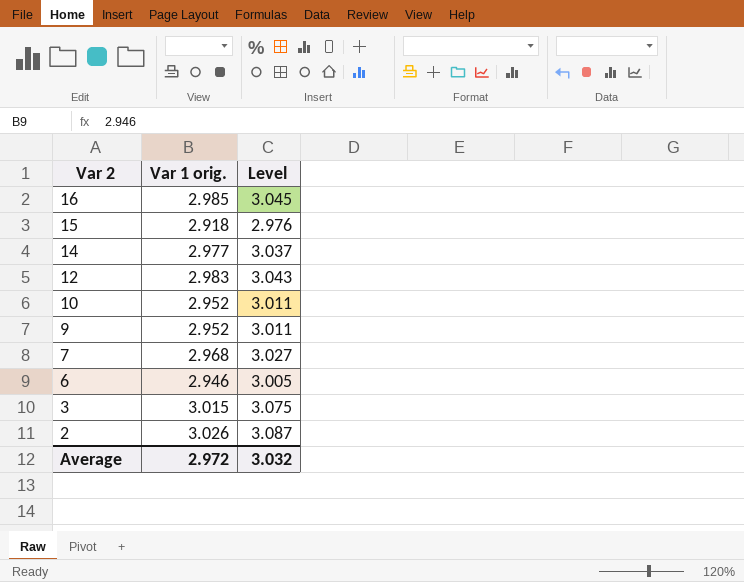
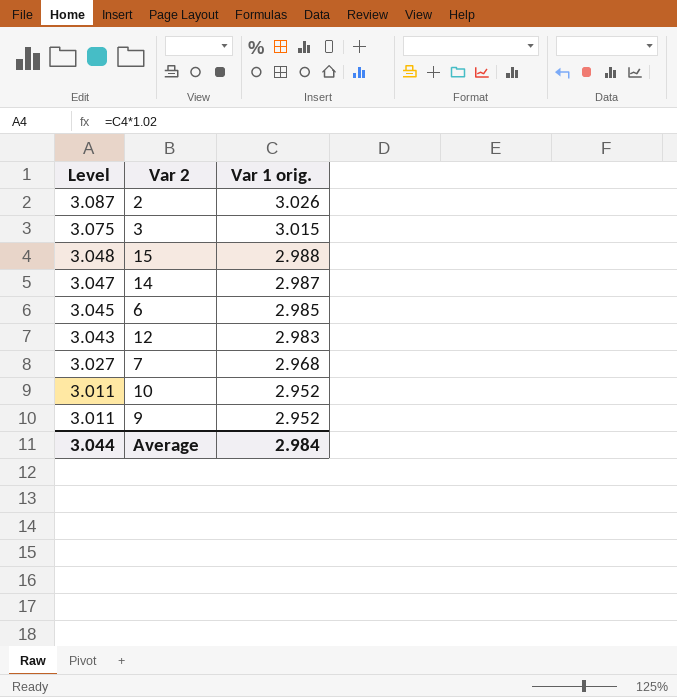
row order: Var 2 descending -> Level descending
column Level | position: 3 -> 1
row 16: 2.985 | 3.045 -> none
15 | Level: 2.976 -> 3.048
15 | Var 1 orig.: 2.918 -> 2.988
14 | Level: 3.037 -> 3.047
14 | Var 1 orig.: 2.977 -> 2.987
6 | Level: 3.005 -> 3.045
6 | Var 1 orig.: 2.946 -> 2.985
Average | Level: 3.032 -> 3.044
Average | Var 1 orig.: 2.972 -> 2.984

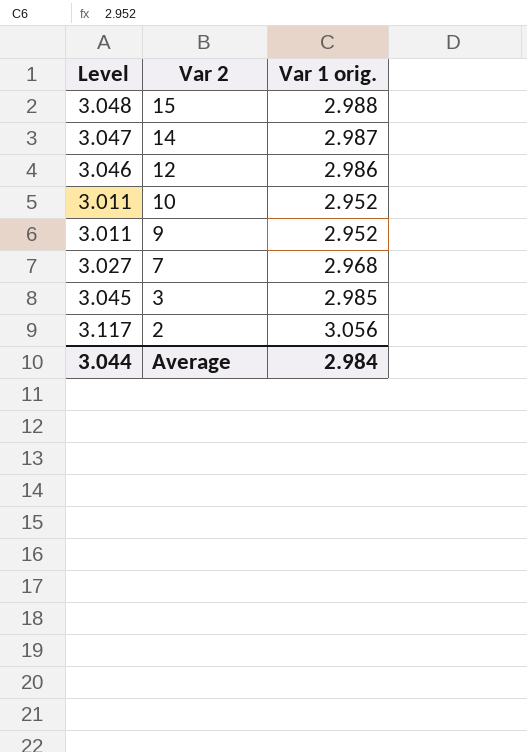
row order: Level descending -> Var 2 descending
row 6: 3.045 | 2.985 -> none
12 | Level: 3.043 -> 3.046
12 | Var 1 orig.: 2.983 -> 2.986
3 | Level: 3.075 -> 3.045
3 | Var 1 orig.: 3.015 -> 2.985
2 | Level: 3.087 -> 3.117
2 | Var 1 orig.: 3.026 -> 3.056

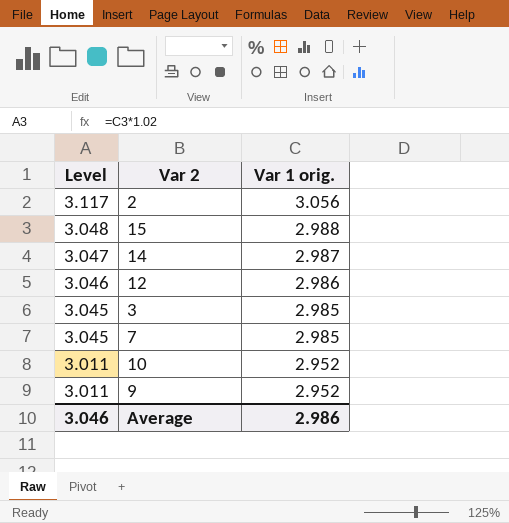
row order: Var 2 descending -> Level descending
7 | Level: 3.027 -> 3.045
7 | Var 1 orig.: 2.968 -> 2.985
Average | Level: 3.044 -> 3.046
Average | Var 1 orig.: 2.984 -> 2.986

